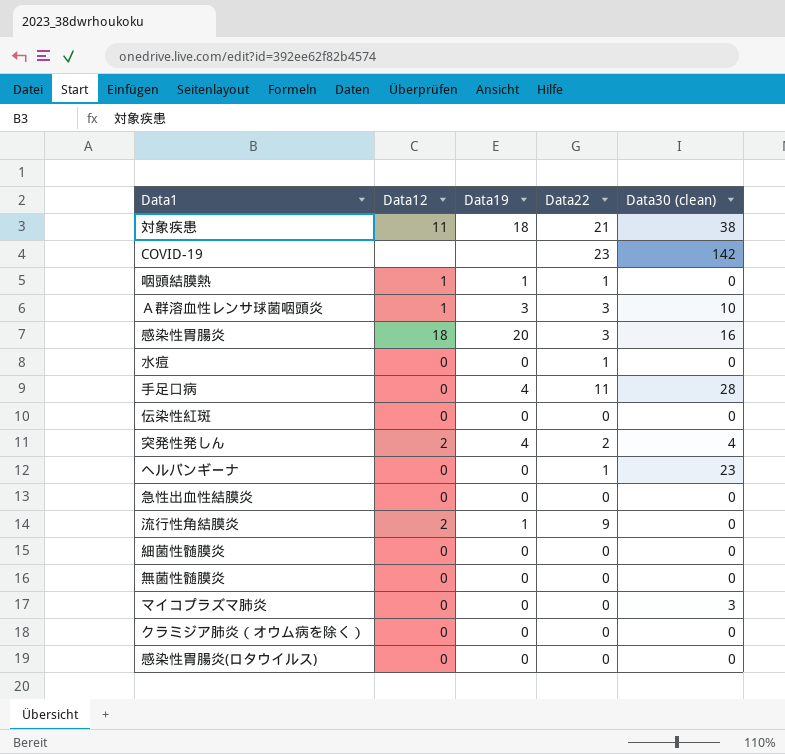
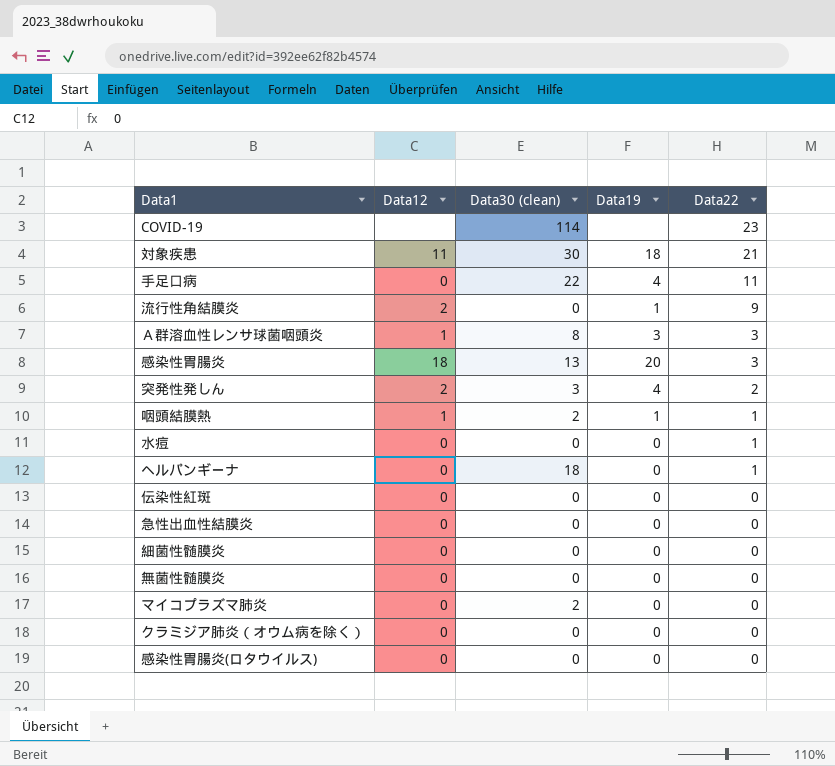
row order: none -> Data22 descending
column Data30 (clean) | position: 5 -> 3
COVID-19 | Data30 (clean): 142 -> 114
対象疾患 | Data30 (clean): 38 -> 30
手足口病 | Data30 (clean): 28 -> 22
Ａ群溶血性レンサ球菌咽頭炎 | Data30 (clean): 10 -> 8
感染性胃腸炎 | Data30 (clean): 16 -> 13
突発性発しん | Data30 (clean): 4 -> 3
咽頭結膜熱 | Data30 (clean): 0 -> 2
ヘルパンギーナ | Data30 (clean): 23 -> 18
マイコプラズマ肺炎 | Data30 (clean): 3 -> 2

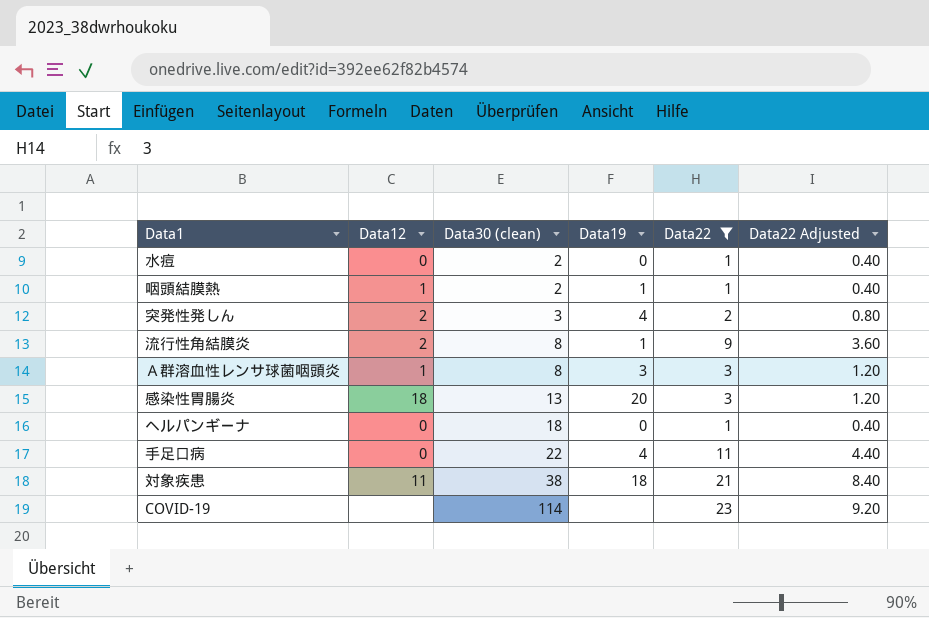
filter: none -> Data22 != 0
row order: Data22 descending -> Data30 (clean) ascending
column Data22 Adjusted | formula: none -> [Data22] * 0.4
水痘 | Data30 (clean): 0 -> 2
流行性角結膜炎 | Data30 (clean): 0 -> 8
対象疾患 | Data30 (clean): 30 -> 38

